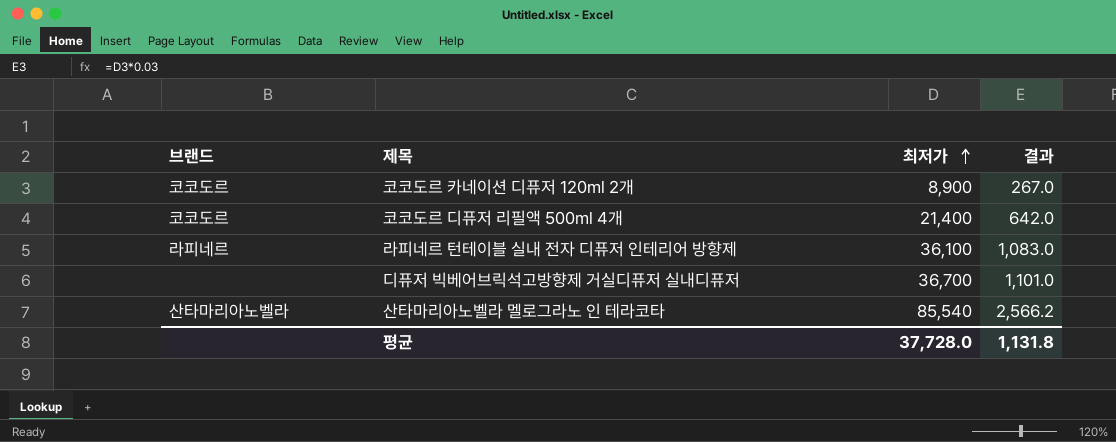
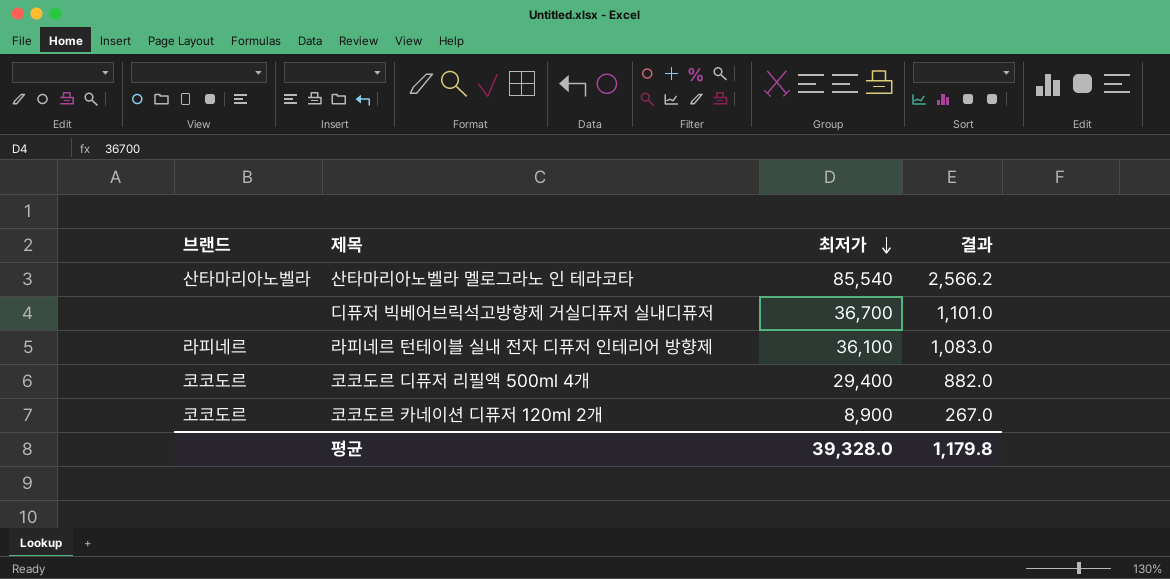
row order: 최저가 ascending -> 최저가 descending
코코도르 디퓨저 리필액 500ml 4개 | 최저가: 21,400 -> 29,400
코코도르 디퓨저 리필액 500ml 4개 | 결과: 642.0 -> 882.0
평균 | 최저가: 37,728.0 -> 39,328.0
평균 | 결과: 1,131.8 -> 1,179.8

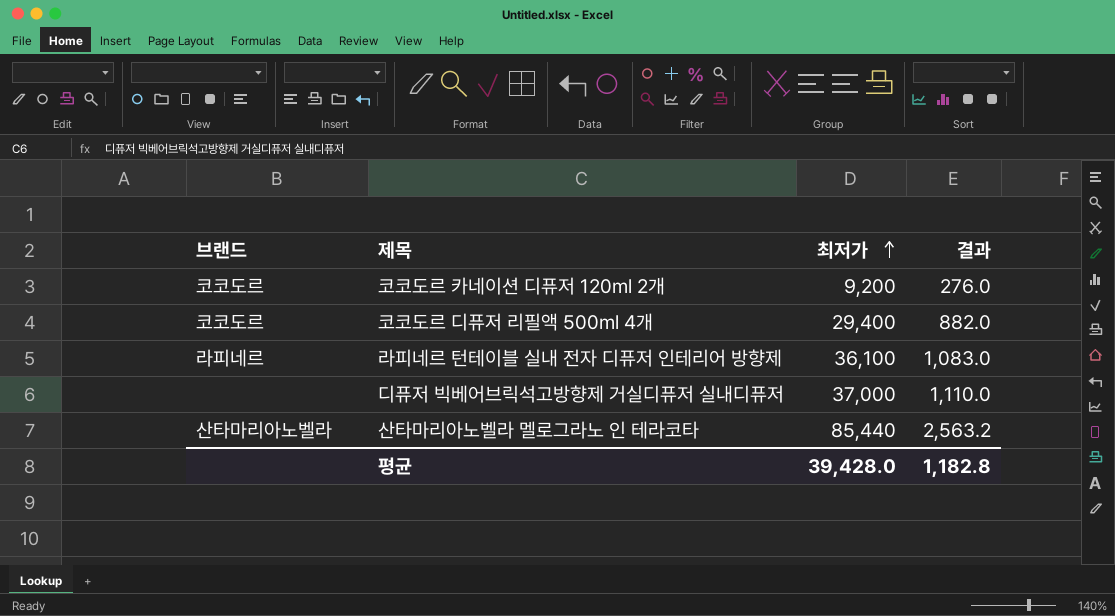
row order: 최저가 descending -> 최저가 ascending
코코도르 카네이션 디퓨저 120ml 2개 | 최저가: 8,900 -> 9,200
코코도르 카네이션 디퓨저 120ml 2개 | 결과: 267.0 -> 276.0
디퓨저 빅베어브릭석고방향제 거실디퓨저 실내디퓨저 | 최저가: 36,700 -> 37,000
디퓨저 빅베어브릭석고방향제 거실디퓨저 실내디퓨저 | 결과: 1,101.0 -> 1,110.0
산타마리아노벨라 멜로그라노 인 테라코타 | 최저가: 85,540 -> 85,440
산타마리아노벨라 멜로그라노 인 테라코타 | 결과: 2,566.2 -> 2,563.2
평균 | 최저가: 39,328.0 -> 39,428.0
평균 | 결과: 1,179.8 -> 1,182.8

